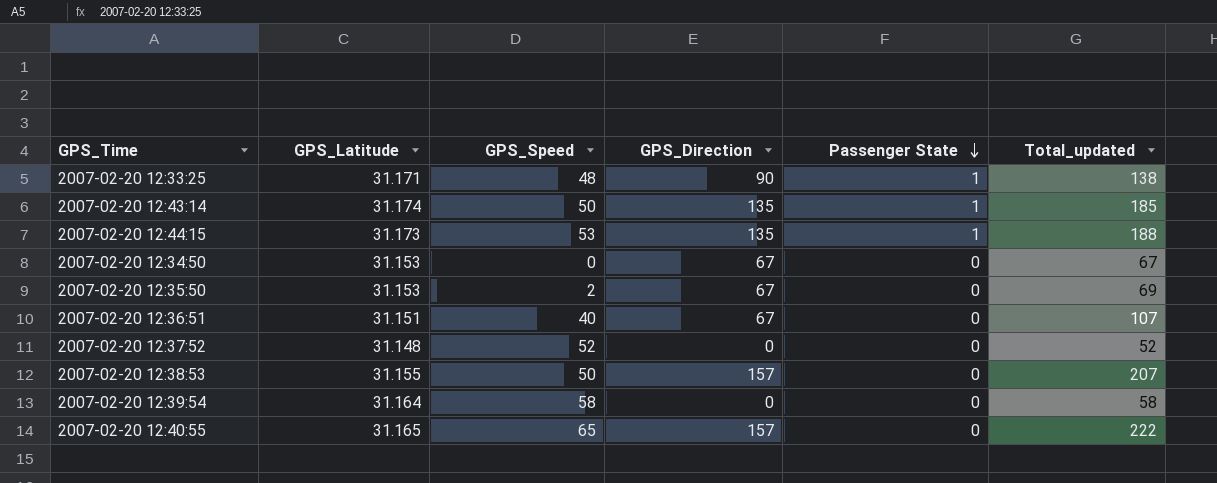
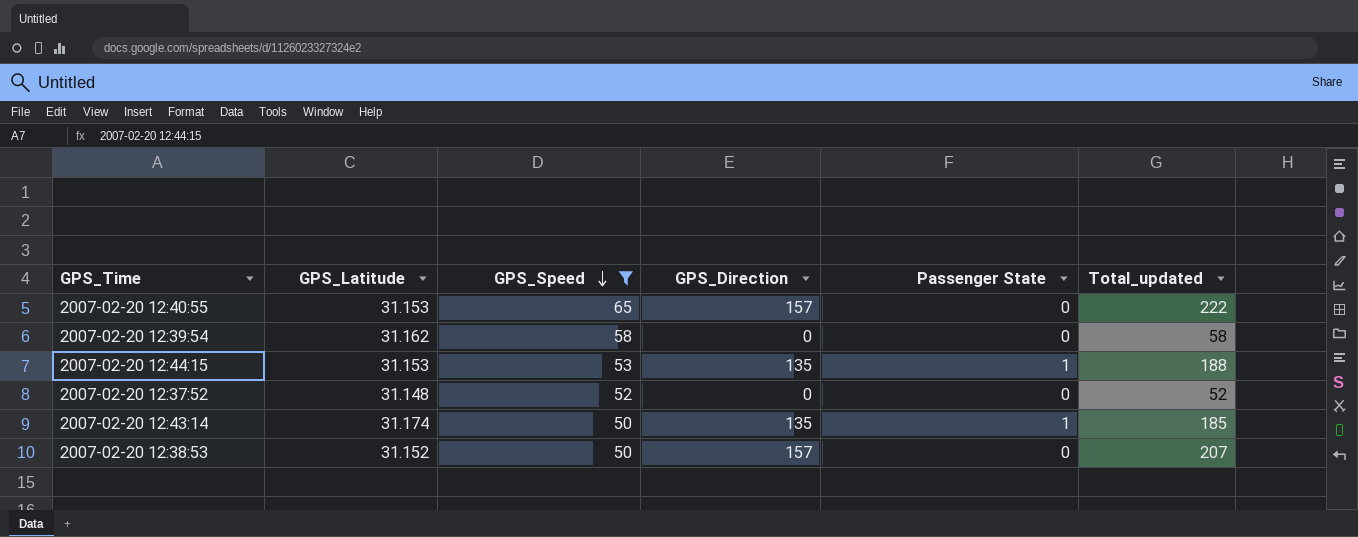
filter: none -> GPS_Speed >= 50
row order: Passenger State descending -> GPS_Speed descending
2007-02-20 12:40:55 | GPS_Latitude: 31.165 -> 31.153
2007-02-20 12:39:54 | GPS_Latitude: 31.164 -> 31.162
2007-02-20 12:44:15 | GPS_Latitude: 31.173 -> 31.153
2007-02-20 12:38:53 | GPS_Latitude: 31.155 -> 31.152

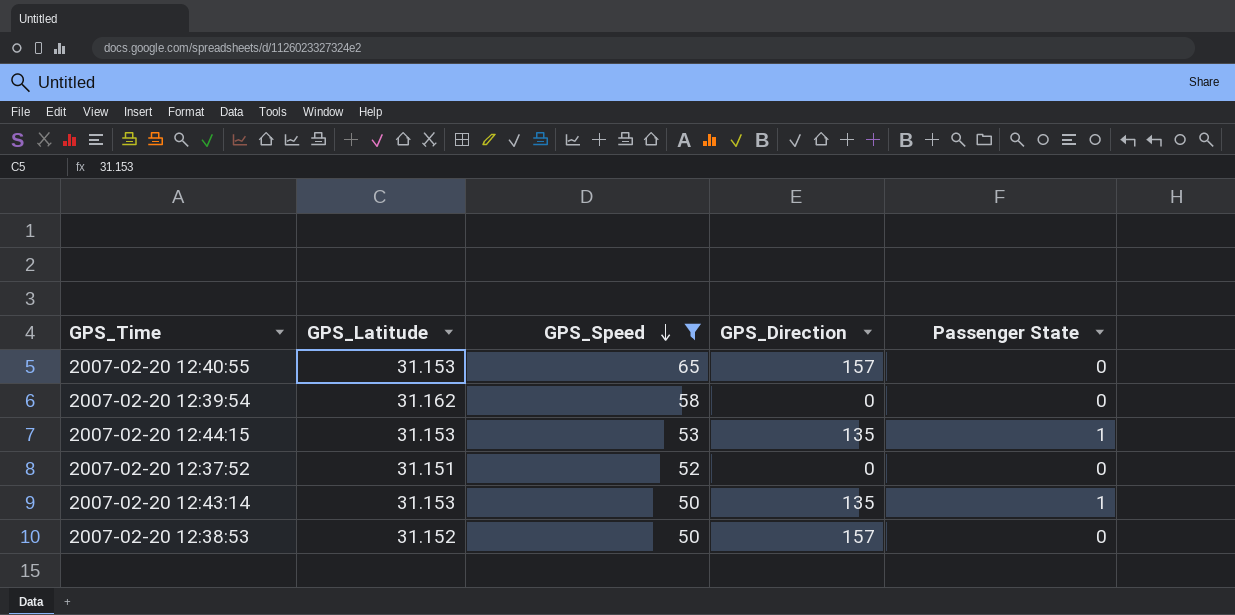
column Total_updated | formula: [GPS_Speed] + [GPS_Direction] -> none
2007-02-20 12:37:52 | GPS_Latitude: 31.148 -> 31.151
2007-02-20 12:43:14 | GPS_Latitude: 31.174 -> 31.153

